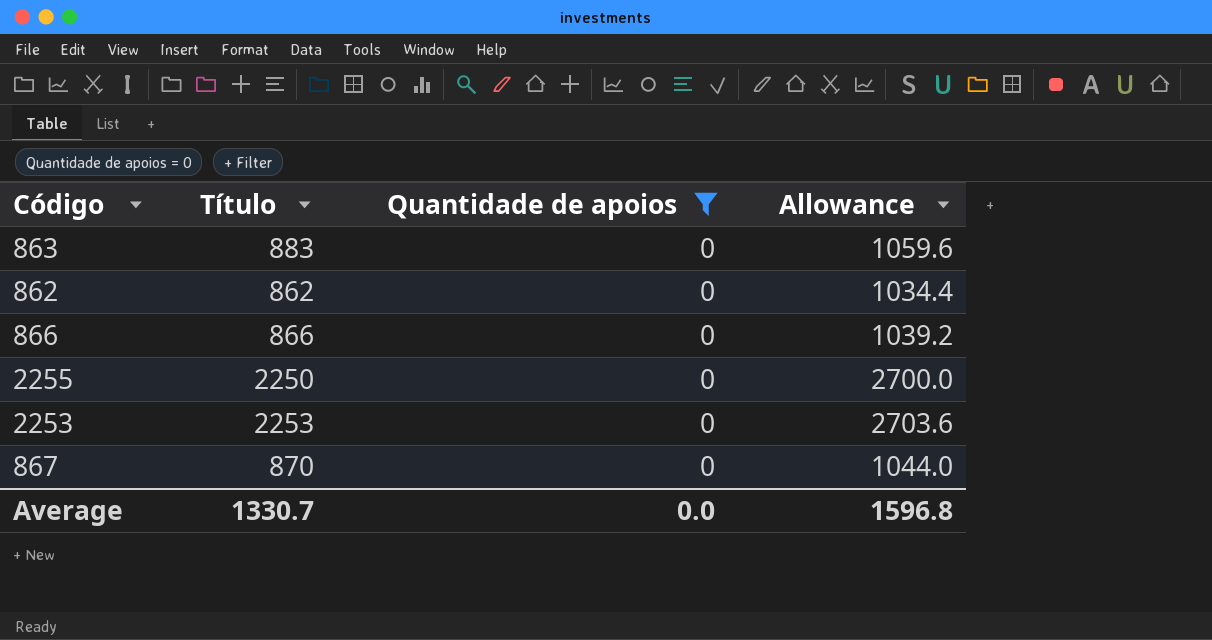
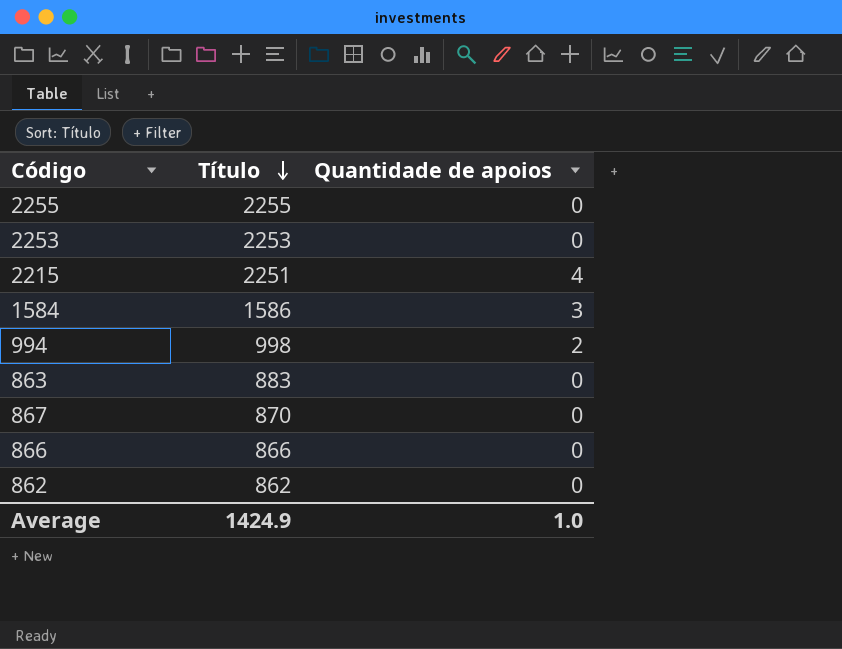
filter: Quantidade de apoios = 0 -> none
row order: none -> Título descending
column Allowance | formula: [Título] * 1.2 -> none
2255 | Título: 2250 -> 2255
Average | Título: 1330.7 -> 1424.9
Average | Quantidade de apoios: 0.0 -> 1.0

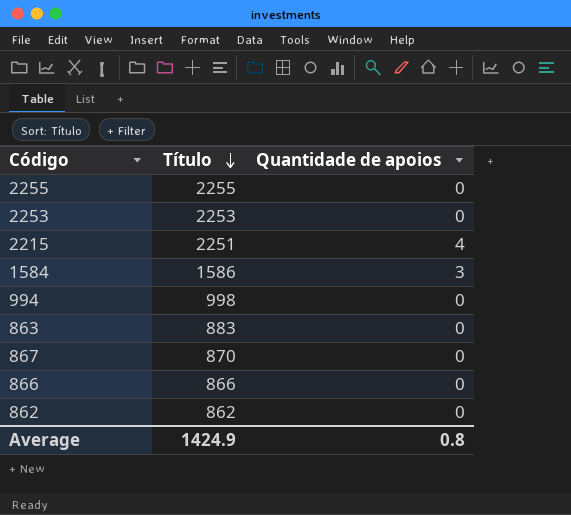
994 | Quantidade de apoios: 2 -> 0
Average | Quantidade de apoios: 1.0 -> 0.8

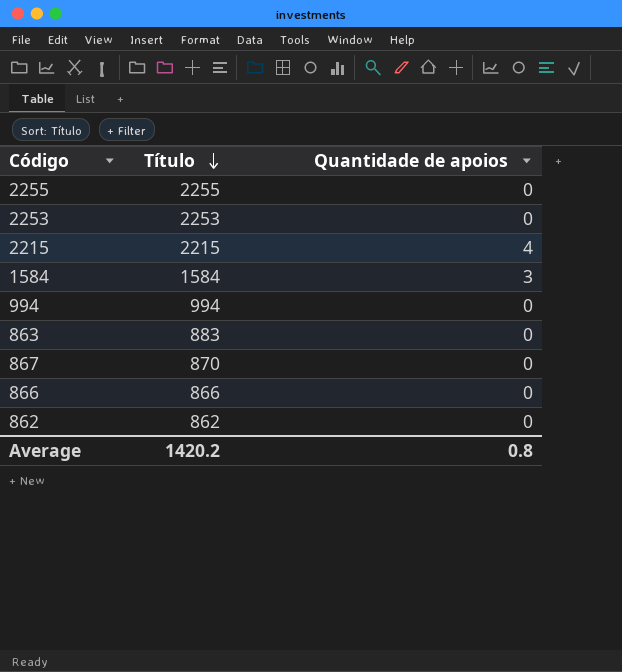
2215 | Título: 2251 -> 2215
1584 | Título: 1586 -> 1584
994 | Título: 998 -> 994
Average | Título: 1424.9 -> 1420.2

